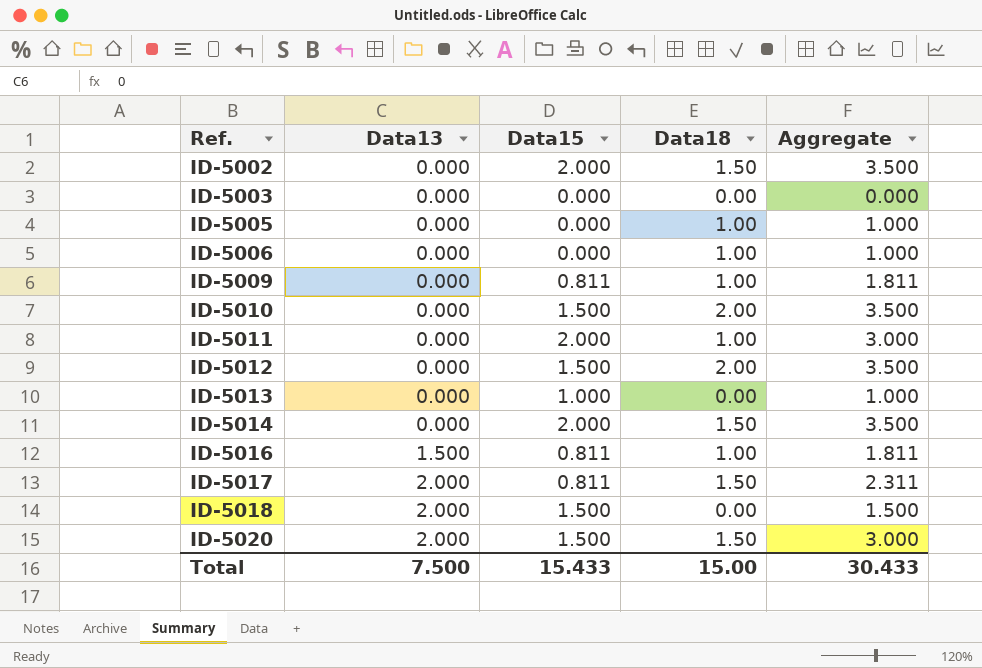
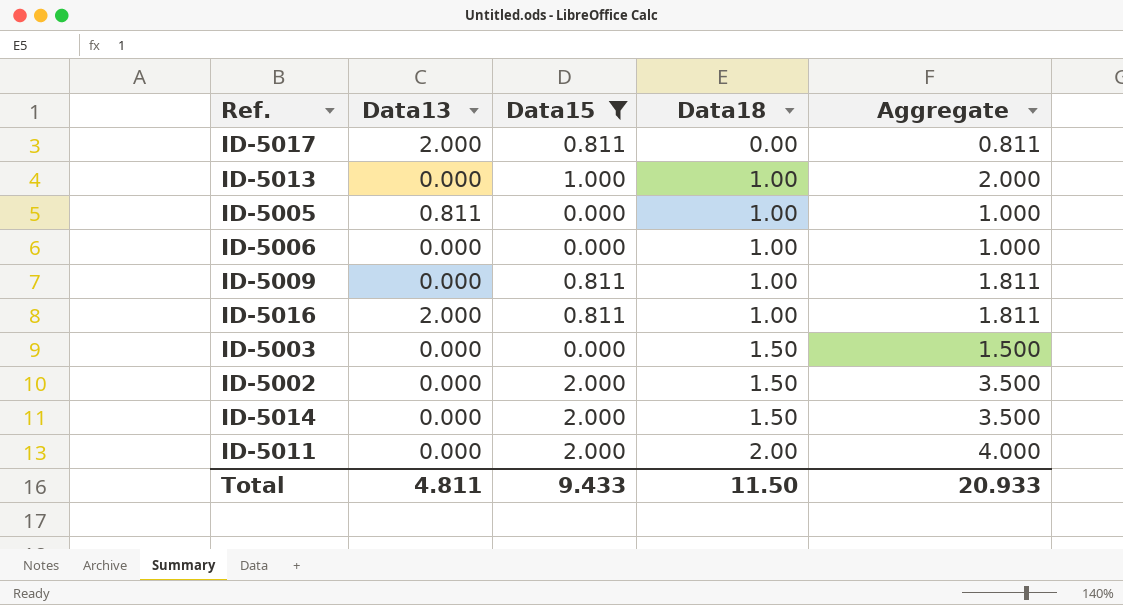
filter: none -> Data15 != 1.500
row order: Ref. ascending -> Data18 ascending
ID-5017 | Data18: 1.50 -> 0.00
ID-5017 | Aggregate: 2.311 -> 0.811
ID-5013 | Data18: 0.00 -> 1.00
ID-5013 | Aggregate: 1.000 -> 2.000
ID-5005 | Data13: 0.000 -> 0.811
ID-5016 | Data13: 1.500 -> 2.000
ID-5003 | Data18: 0.00 -> 1.50
ID-5003 | Aggregate: 0.000 -> 1.500
ID-5011 | Data18: 1.00 -> 2.00
ID-5011 | Aggregate: 3.000 -> 4.000
Total | Data13: 7.500 -> 4.811
Total | Data15: 15.433 -> 9.433
Total | Data18: 15.00 -> 11.50
Total | Aggregate: 30.433 -> 20.933

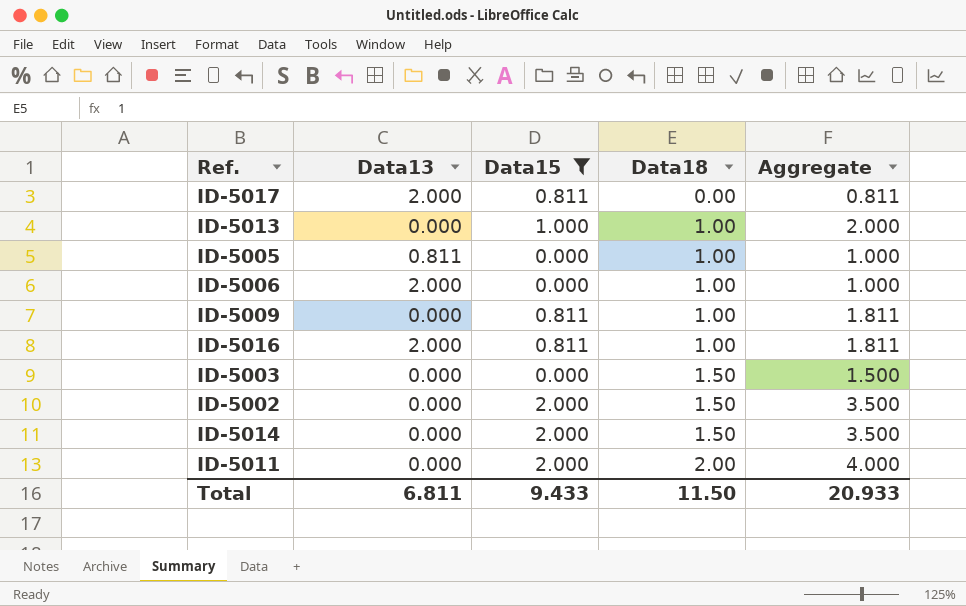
ID-5006 | Data13: 0.000 -> 2.000
Total | Data13: 4.811 -> 6.811

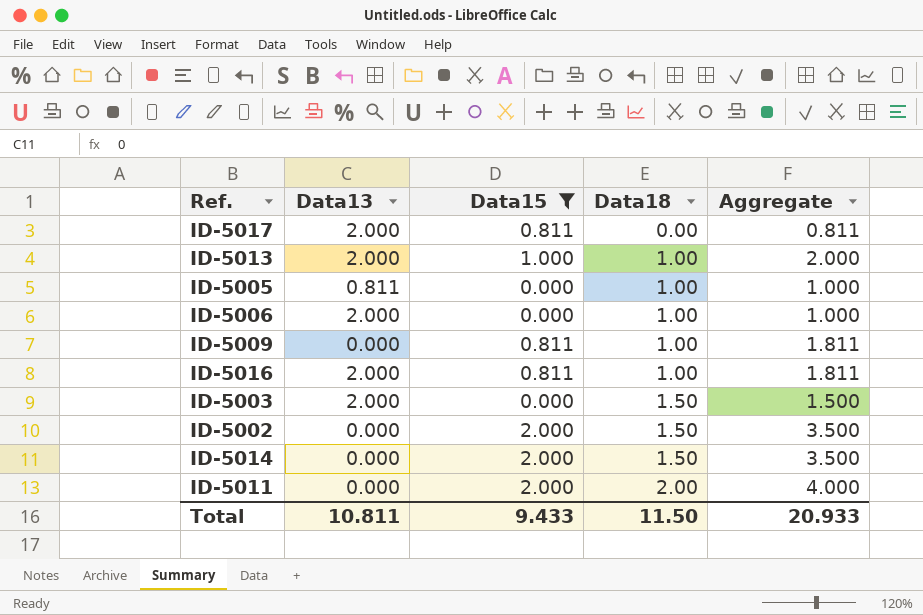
ID-5013 | Data13: 0.000 -> 2.000
ID-5003 | Data13: 0.000 -> 2.000
Total | Data13: 6.811 -> 10.811

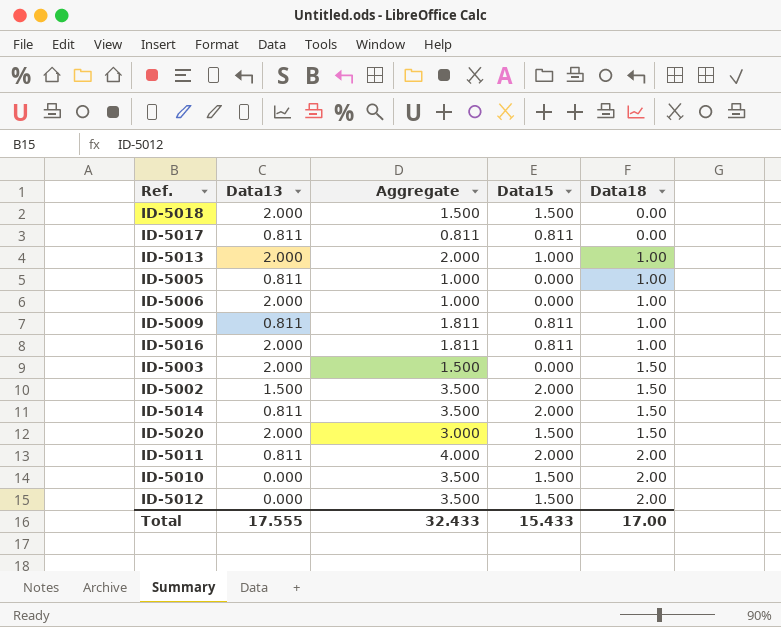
filter: Data15 != 1.500 -> none
column Aggregate | position: 5 -> 3
ID-5017 | Data13: 2.000 -> 0.811
ID-5009 | Data13: 0.000 -> 0.811
ID-5002 | Data13: 0.000 -> 1.500
ID-5014 | Data13: 0.000 -> 0.811
ID-5011 | Data13: 0.000 -> 0.811
Total | Data13: 10.811 -> 17.555
Total | Aggregate: 20.933 -> 32.433
Total | Data15: 9.433 -> 15.433
Total | Data18: 11.50 -> 17.00

